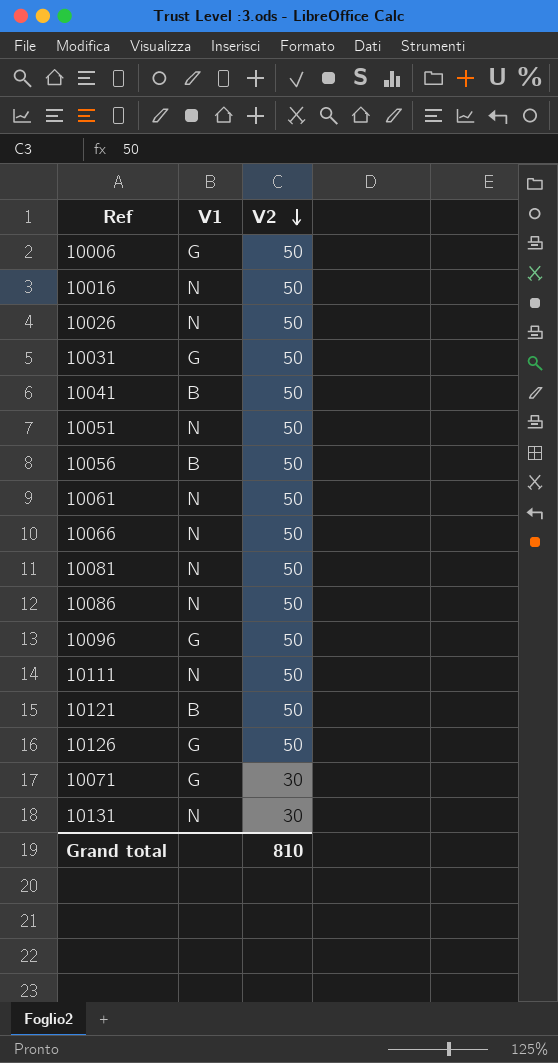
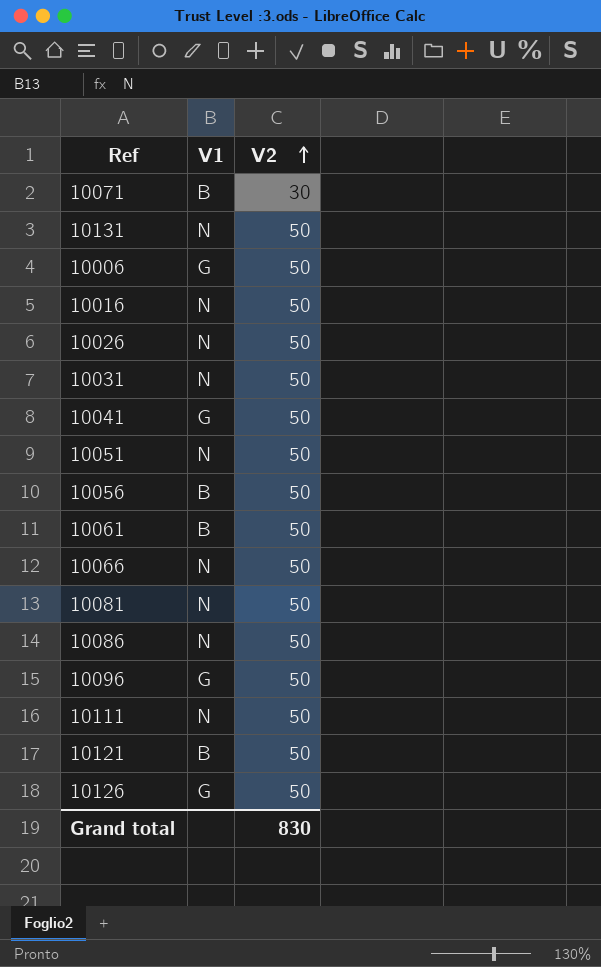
row order: V2 descending -> V2 ascending
10071 | V1: G -> B
10131 | V2: 30 -> 50
10031 | V1: G -> N
10041 | V1: B -> G
10061 | V1: N -> B
Grand total | V2: 810 -> 830

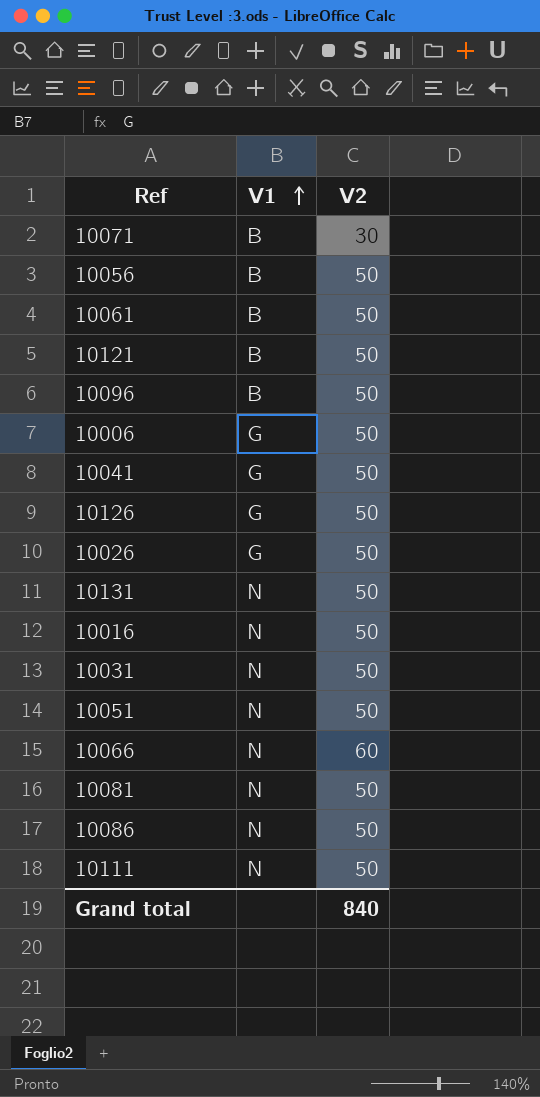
row order: V2 ascending -> V1 ascending
10096 | V1: G -> B
10026 | V1: N -> G
10066 | V2: 50 -> 60
Grand total | V2: 830 -> 840

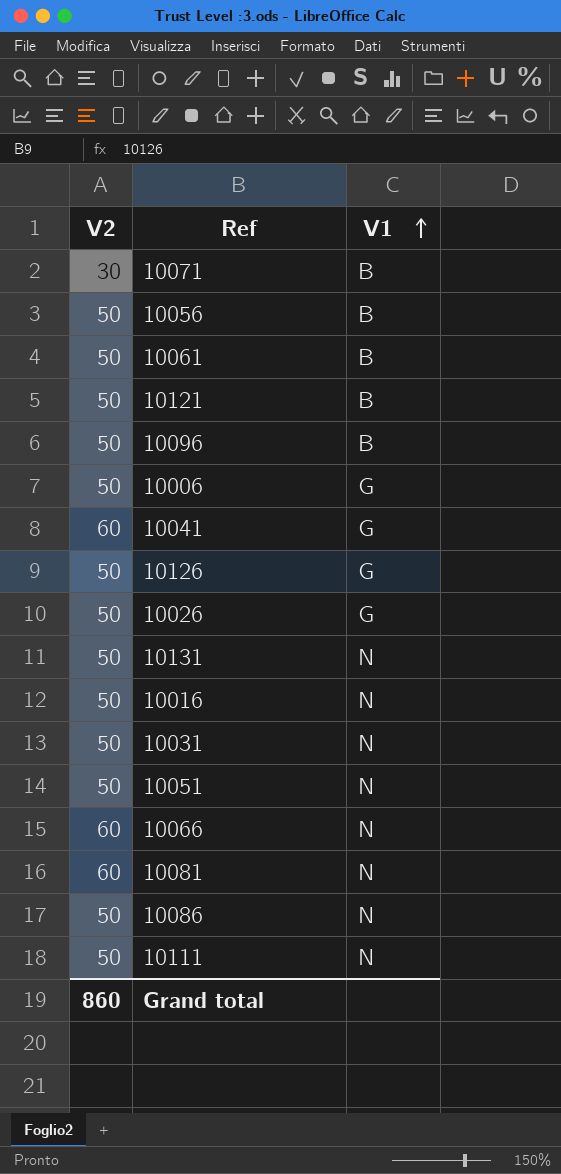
column V2 | position: 3 -> 1
10041 | V2: 50 -> 60
10081 | V2: 50 -> 60
Grand total | V2: 840 -> 860

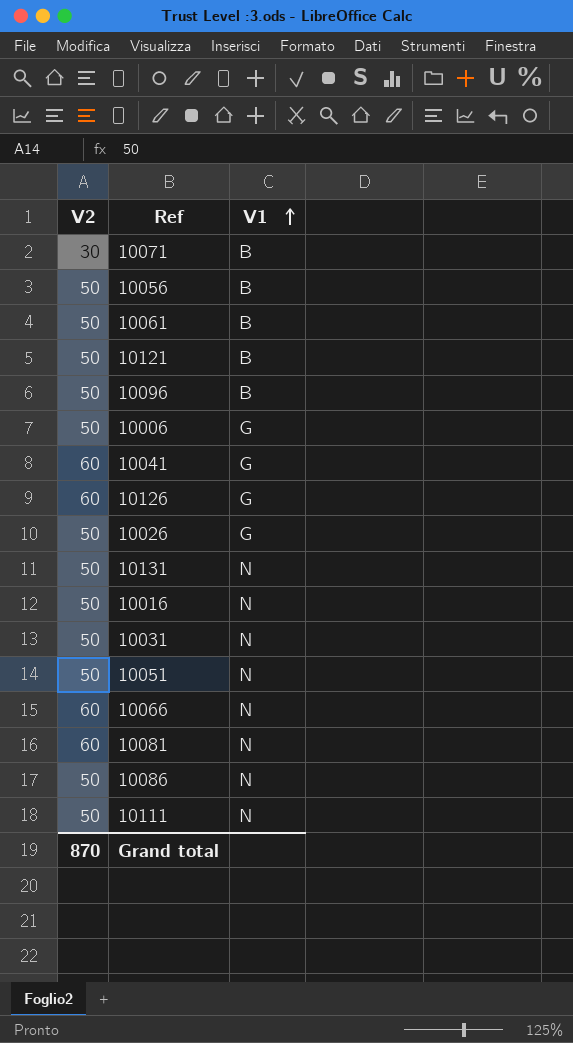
10126 | V2: 50 -> 60
Grand total | V2: 860 -> 870

